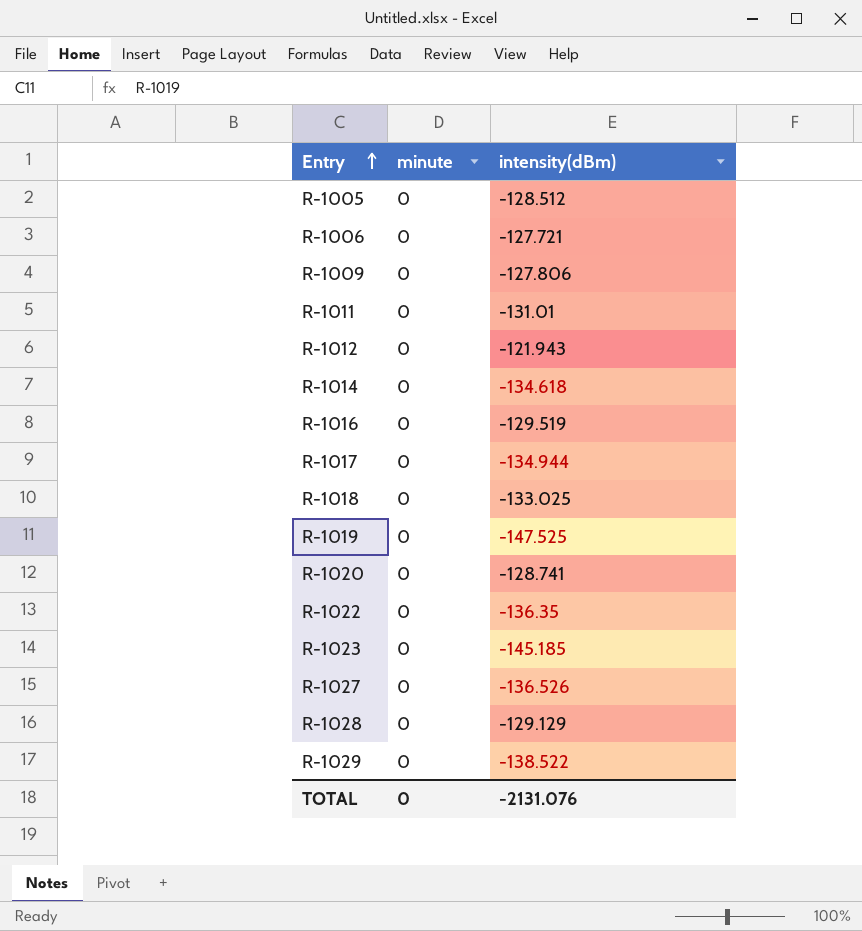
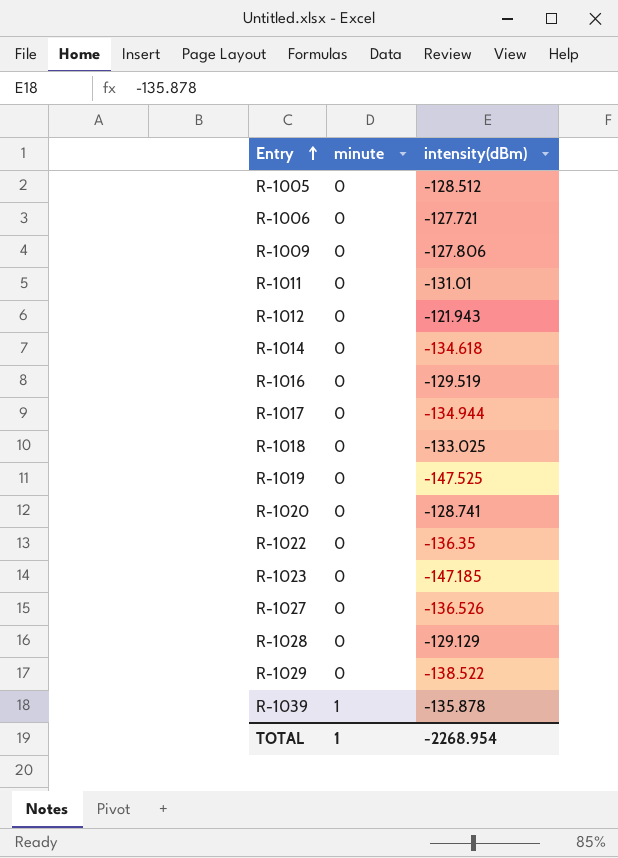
R-1023 | intensity(dBm): -145.185 -> -147.185
row R-1039: none -> 1 | -135.878
TOTAL | minute: 0 -> 1
TOTAL | intensity(dBm): -2131.076 -> -2268.954

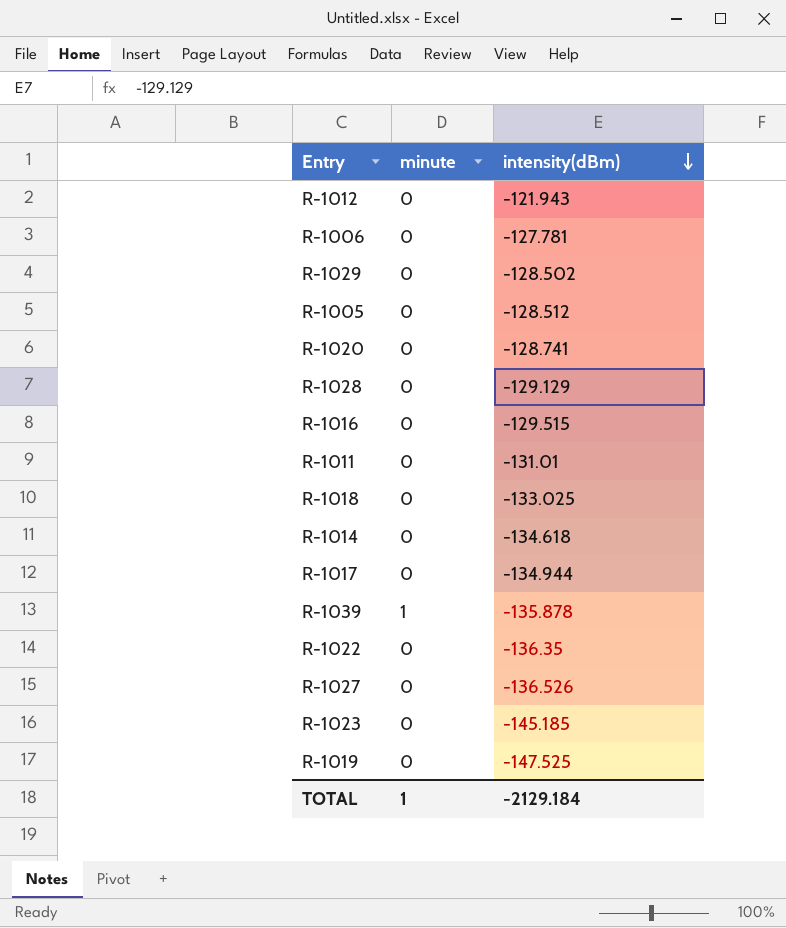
row order: Entry ascending -> intensity(dBm) descending
row R-1009: 0 | -127.806 -> none
R-1006 | intensity(dBm): -127.721 -> -127.781
R-1029 | intensity(dBm): -138.522 -> -128.502
R-1016 | intensity(dBm): -129.519 -> -129.515
R-1023 | intensity(dBm): -147.185 -> -145.185
TOTAL | intensity(dBm): -2268.954 -> -2129.184

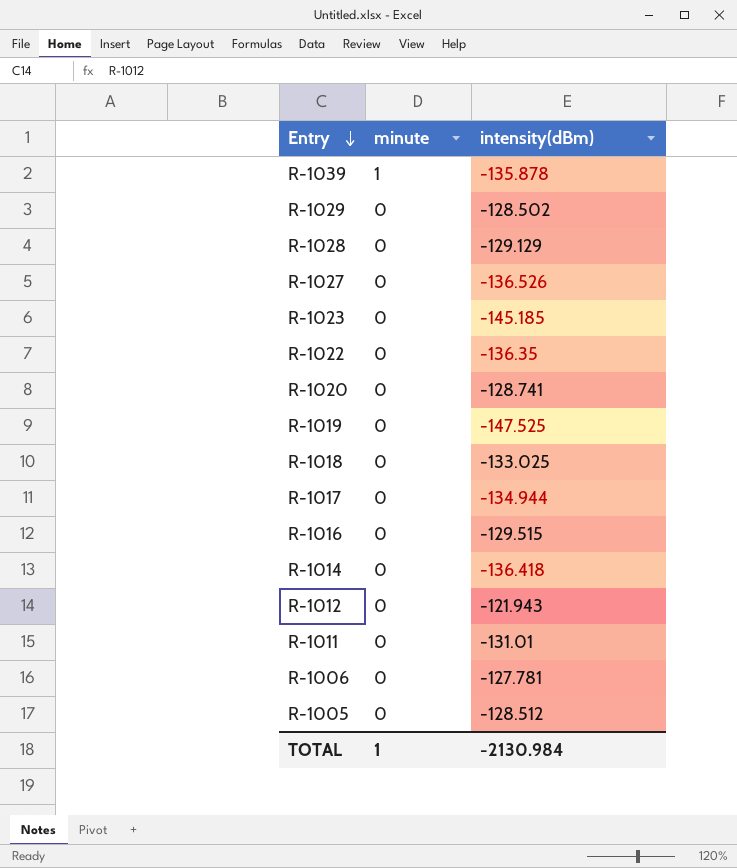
row order: intensity(dBm) descending -> Entry descending
R-1014 | intensity(dBm): -134.618 -> -136.418
TOTAL | intensity(dBm): -2129.184 -> -2130.984

